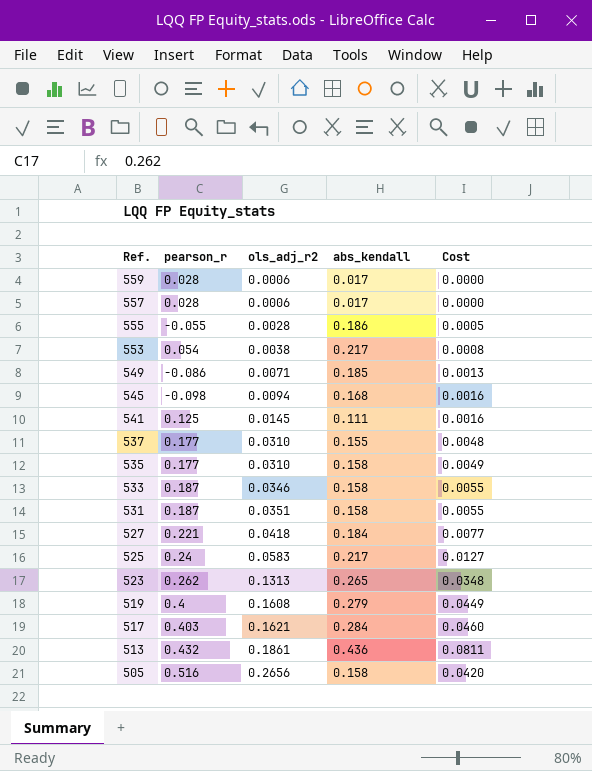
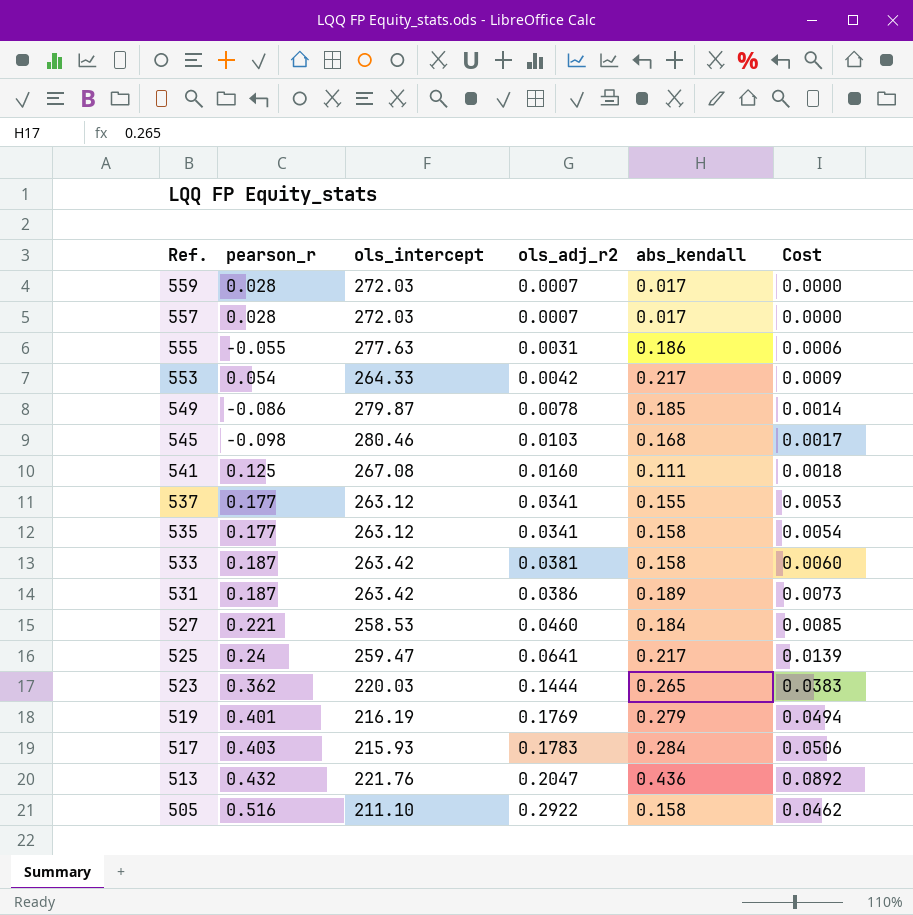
column ols_intercept | position: none -> 3
559 | ols_adj_r2: 0.0006 -> 0.0007
557 | ols_adj_r2: 0.0006 -> 0.0007
555 | ols_adj_r2: 0.0028 -> 0.0031
555 | Cost: 0.0005 -> 0.0006
553 | ols_adj_r2: 0.0038 -> 0.0042
553 | Cost: 0.0008 -> 0.0009
549 | ols_adj_r2: 0.0071 -> 0.0078
549 | Cost: 0.0013 -> 0.0014
545 | ols_adj_r2: 0.0094 -> 0.0103
545 | Cost: 0.0016 -> 0.0017
541 | ols_adj_r2: 0.0145 -> 0.0160
541 | Cost: 0.0016 -> 0.0018
537 | ols_adj_r2: 0.0310 -> 0.0341
537 | Cost: 0.0048 -> 0.0053
535 | ols_adj_r2: 0.0310 -> 0.0341
535 | Cost: 0.0049 -> 0.0054
533 | ols_adj_r2: 0.0346 -> 0.0381
533 | Cost: 0.0055 -> 0.0060
531 | ols_adj_r2: 0.0351 -> 0.0386
531 | abs_kendall: 0.158 -> 0.189
531 | Cost: 0.0055 -> 0.0073
527 | ols_adj_r2: 0.0418 -> 0.0460
527 | Cost: 0.0077 -> 0.0085
525 | ols_adj_r2: 0.0583 -> 0.0641
525 | Cost: 0.0127 -> 0.0139
523 | pearson_r: 0.262 -> 0.362
523 | ols_adj_r2: 0.1313 -> 0.1444
523 | Cost: 0.0348 -> 0.0383
519 | pearson_r: 0.4 -> 0.401
519 | ols_adj_r2: 0.1608 -> 0.1769
519 | Cost: 0.0449 -> 0.0494
517 | ols_adj_r2: 0.1621 -> 0.1783
517 | Cost: 0.0460 -> 0.0506
513 | ols_adj_r2: 0.1861 -> 0.2047
513 | Cost: 0.0811 -> 0.0892
505 | ols_adj_r2: 0.2656 -> 0.2922
505 | Cost: 0.0420 -> 0.0462

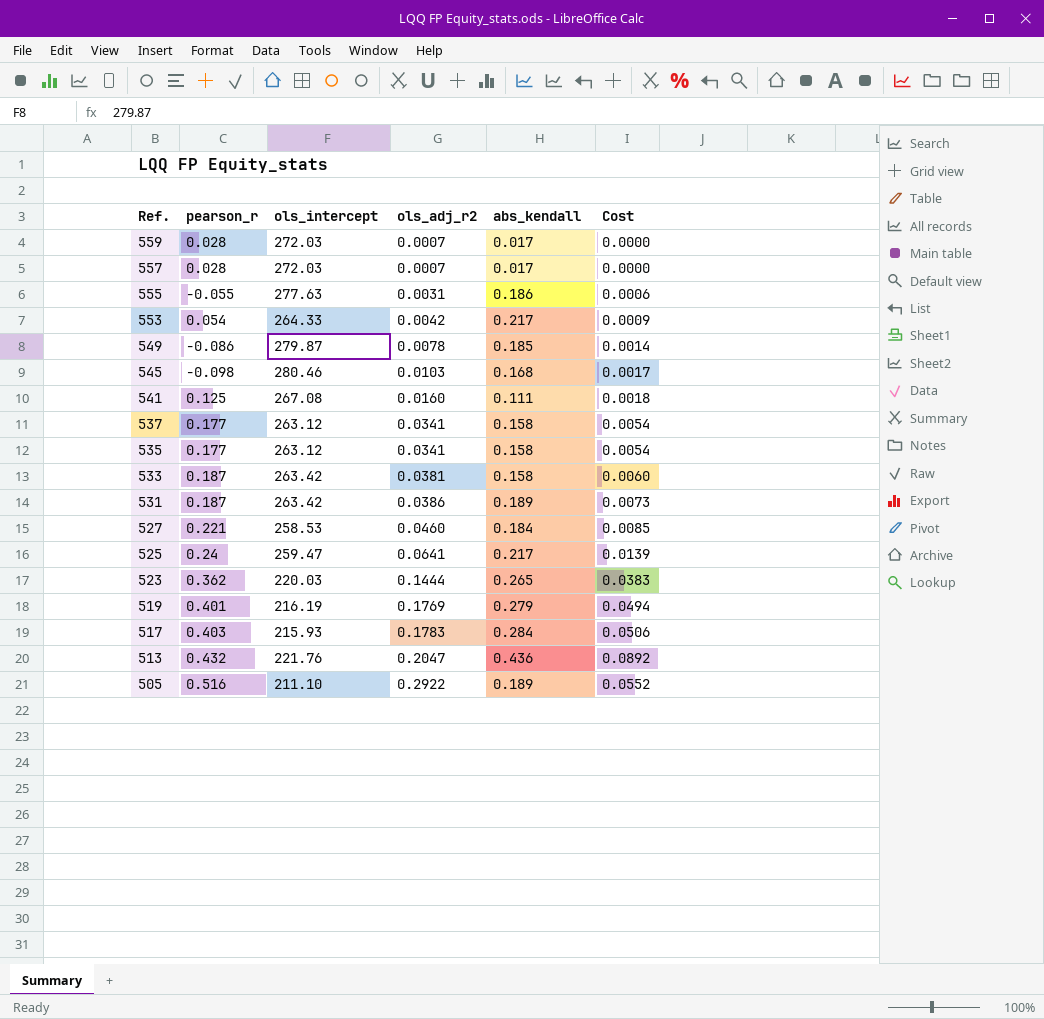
537 | abs_kendall: 0.155 -> 0.158
537 | Cost: 0.0053 -> 0.0054
505 | abs_kendall: 0.158 -> 0.189
505 | Cost: 0.0462 -> 0.0552

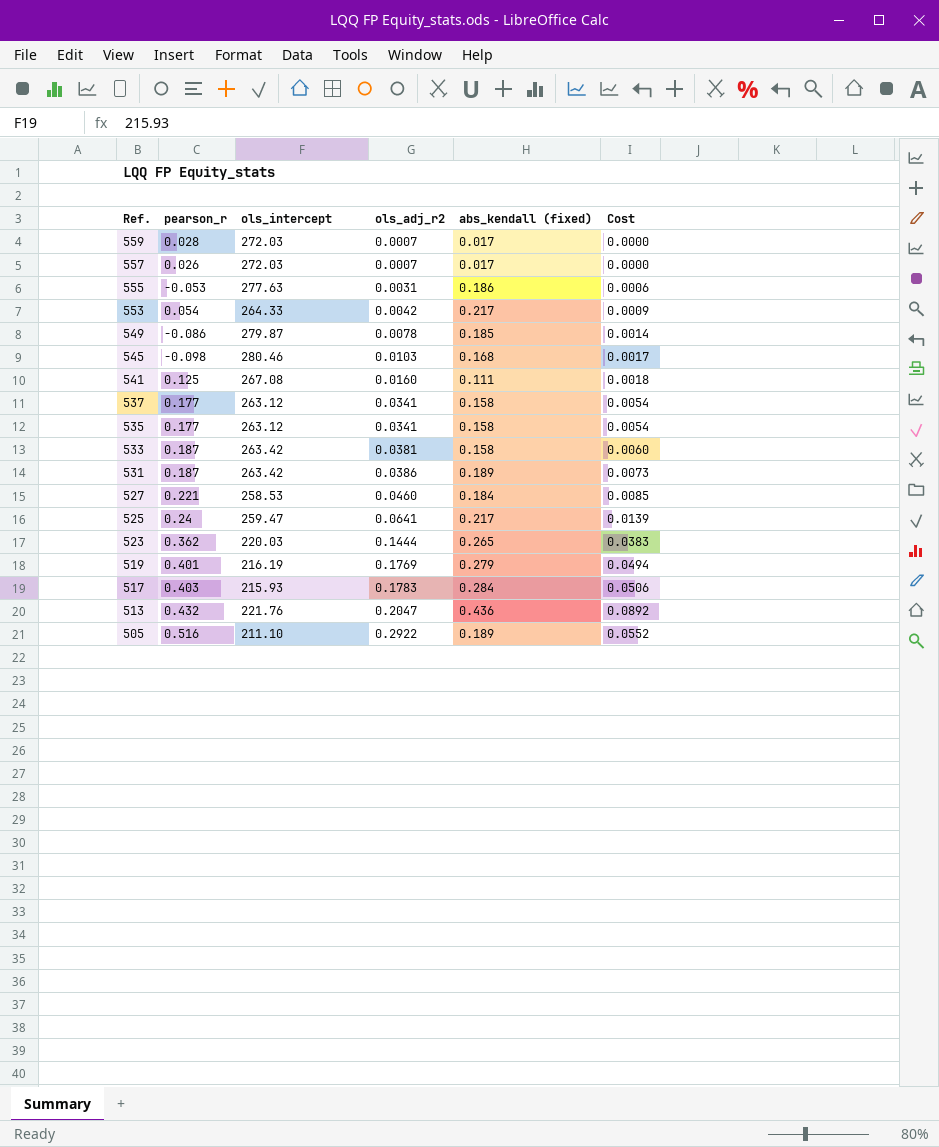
column name: abs_kendall -> abs_kendall (fixed)
557 | pearson_r: 0.028 -> 0.026
555 | pearson_r: -0.055 -> -0.053

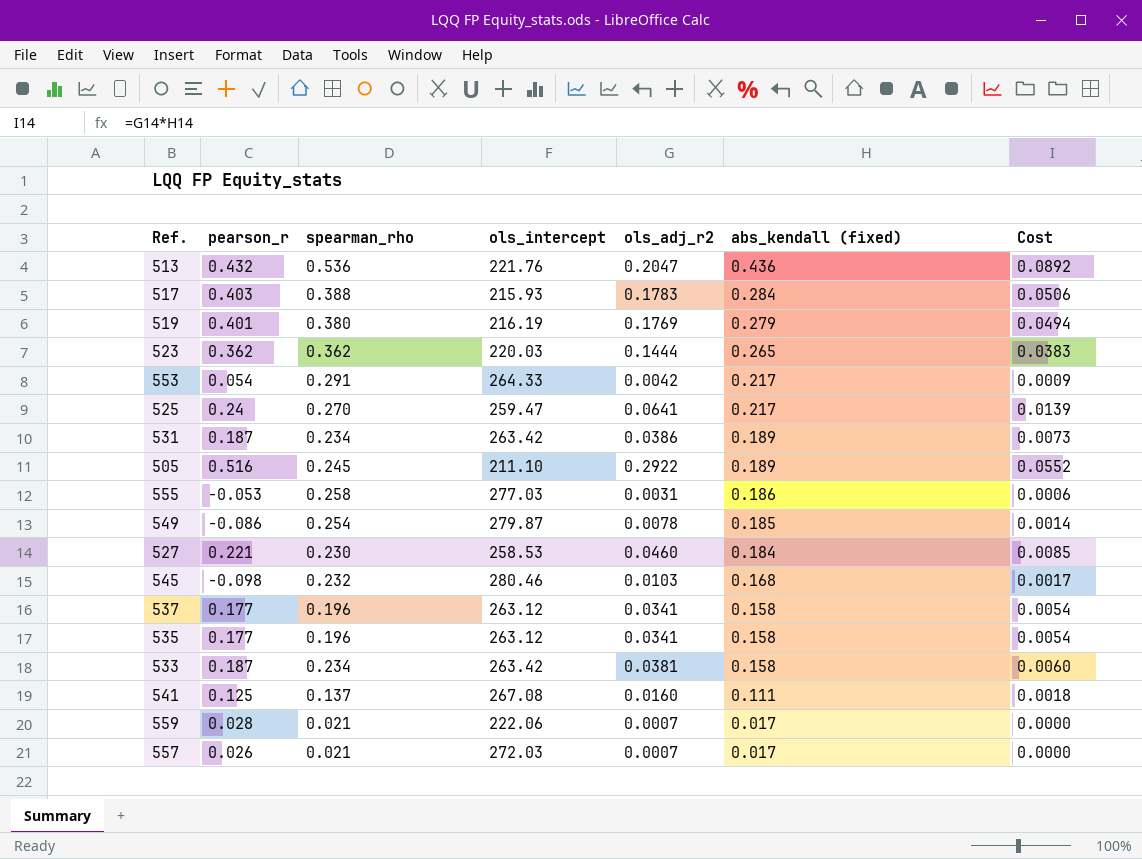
row order: Ref. descending -> abs_kendall (fixed) descending
column spearman_rho | position: none -> 3
555 | ols_intercept: 277.63 -> 277.03
559 | ols_intercept: 272.03 -> 222.06

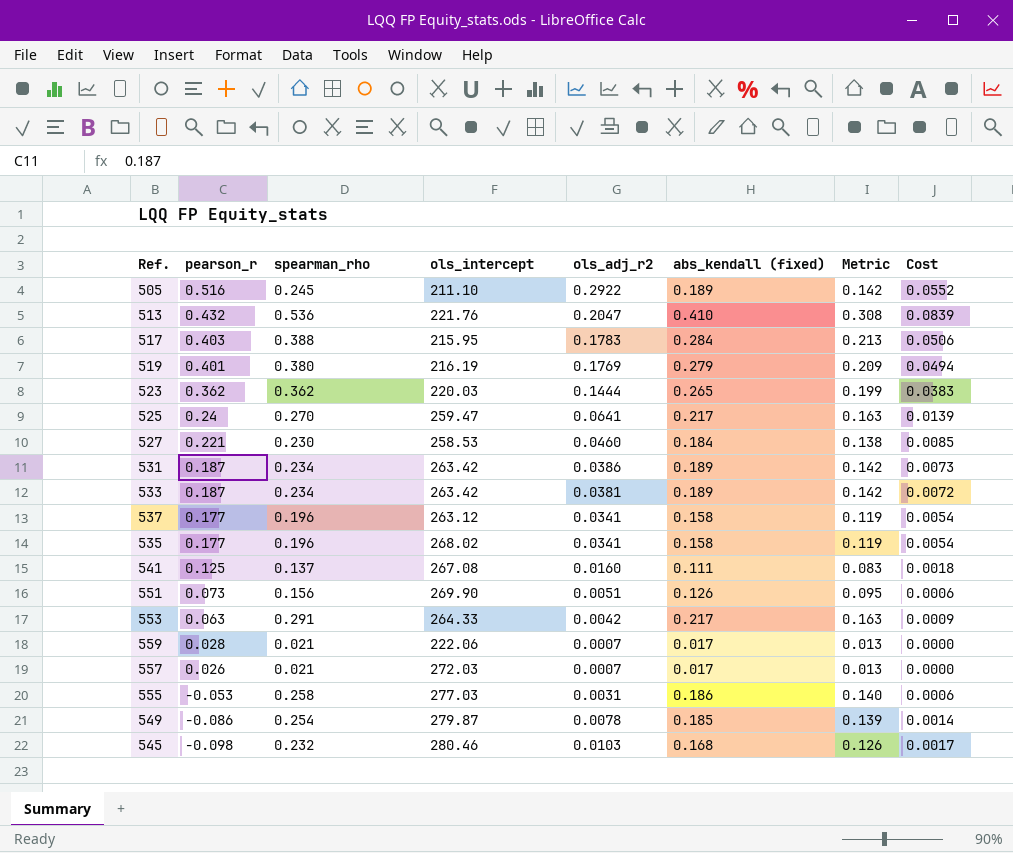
row order: abs_kendall (fixed) descending -> pearson_r descending
column Metric | formula: none -> [abs_kendall (fixed)] * 0.75
513 | abs_kendall (fixed): 0.436 -> 0.410
513 | Cost: 0.0892 -> 0.0839
517 | ols_intercept: 215.93 -> 215.95
533 | abs_kendall (fixed): 0.158 -> 0.189
533 | Cost: 0.0060 -> 0.0072
535 | ols_intercept: 263.12 -> 268.02
row 551: none -> 0.073 | 0.156 | 269.90 | 0.0051 | 0.126 | 0.095 | 0.0006
553 | pearson_r: 0.054 -> 0.063

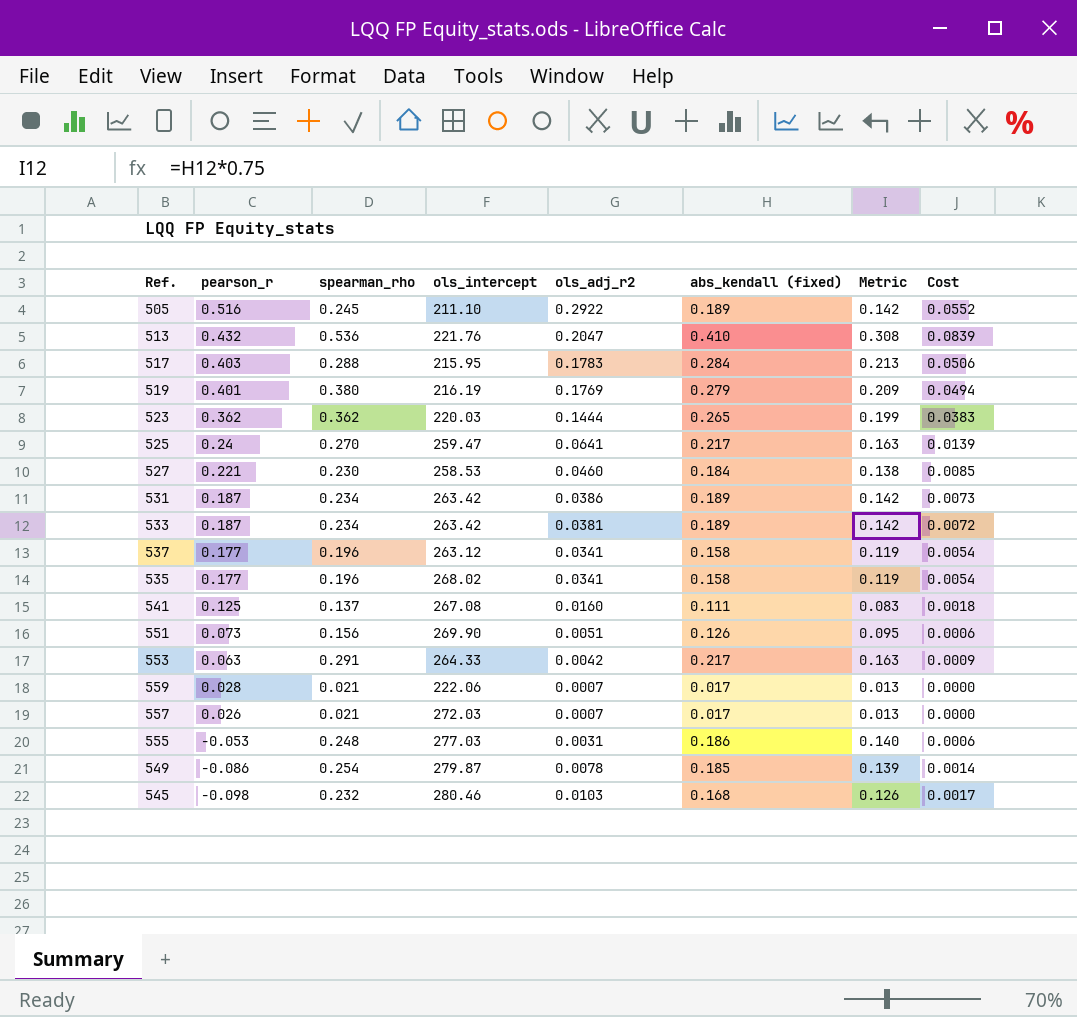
517 | spearman_rho: 0.388 -> 0.288
555 | spearman_rho: 0.258 -> 0.248

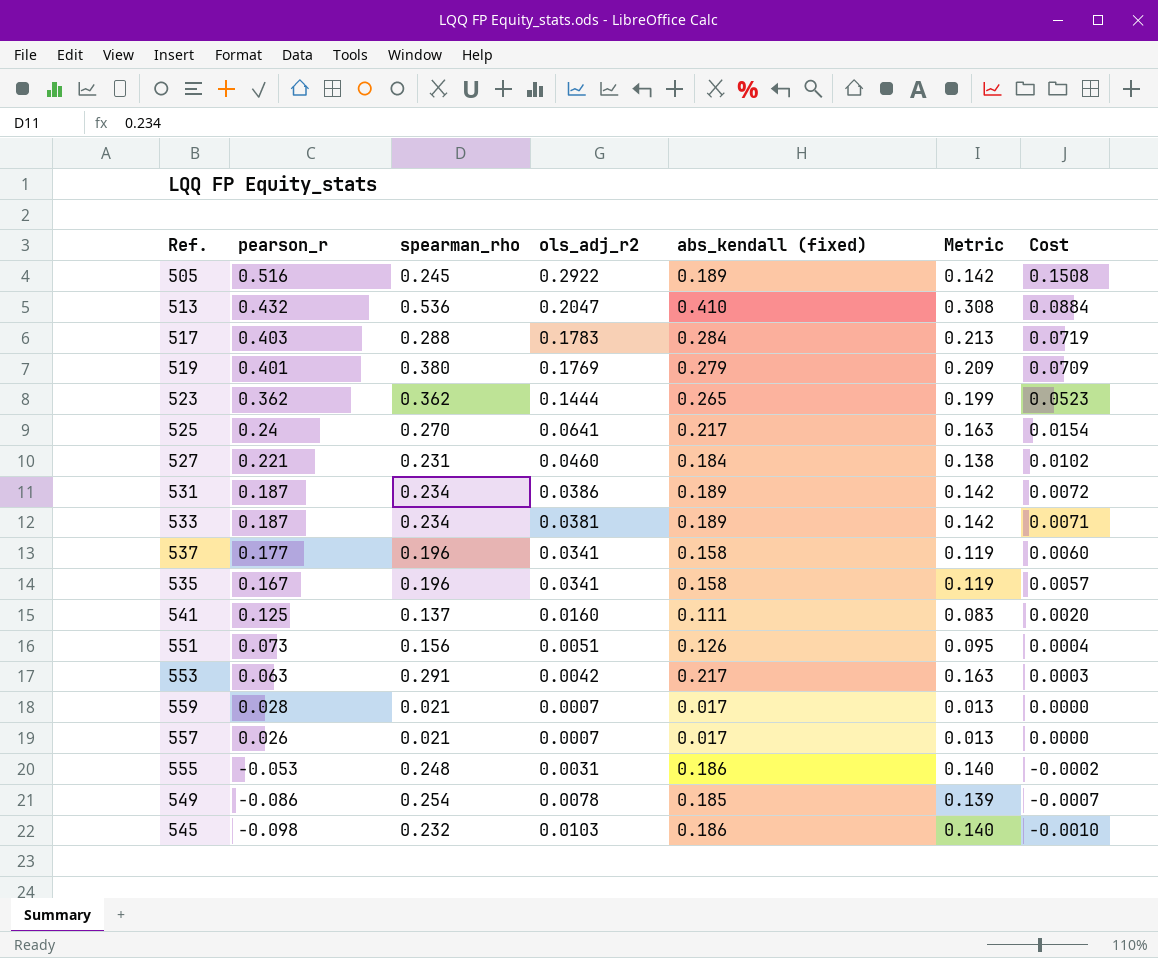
column ols_intercept | position: 4 -> none
column Cost | formula: [ols_adj_r2] * [abs_kendall (fixed)] -> [pearson_r] * [ols_adj_r2]
527 | spearman_rho: 0.230 -> 0.231
535 | pearson_r: 0.177 -> 0.167
545 | abs_kendall (fixed): 0.168 -> 0.186
545 | Metric: 0.126 -> 0.140

